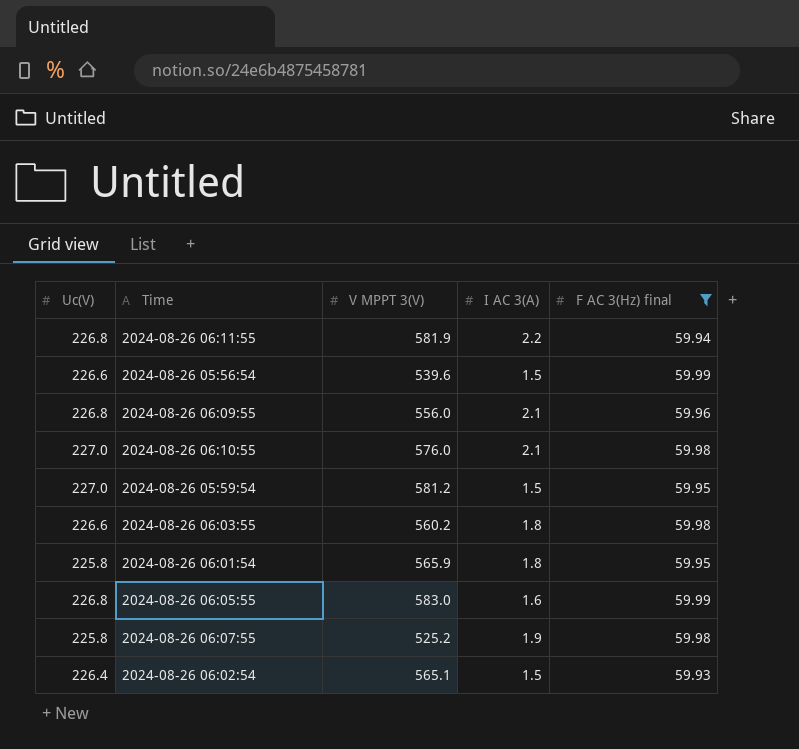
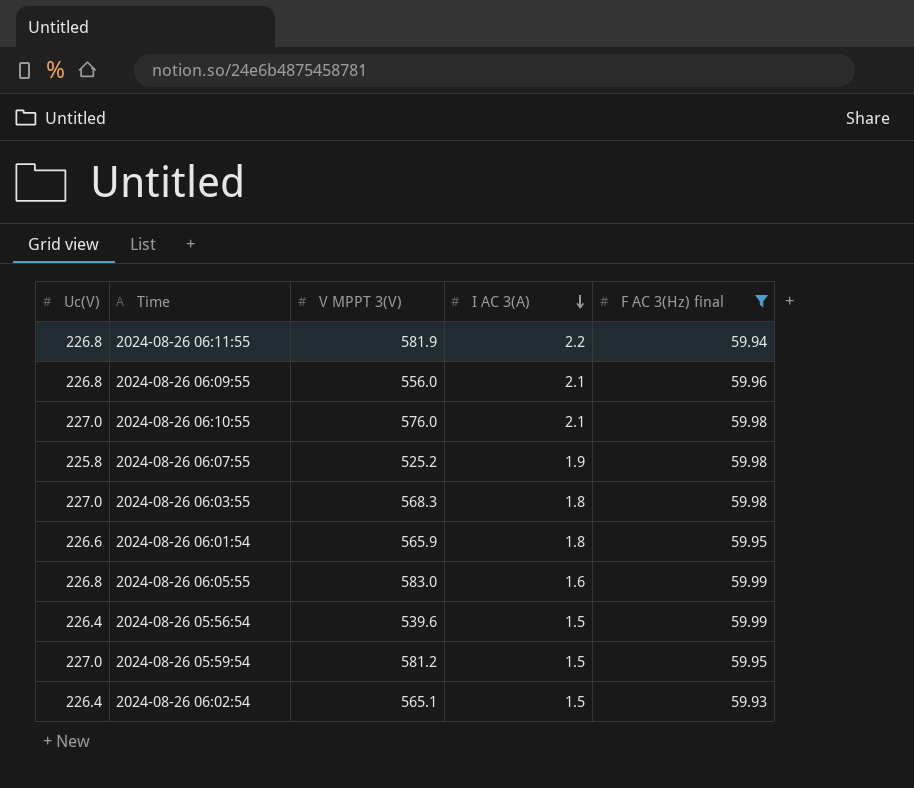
row order: none -> I AC 3(A) descending
2024-08-26 06:03:55 | Uc(V): 226.6 -> 227.0
2024-08-26 06:03:55 | V MPPT 3(V): 560.2 -> 568.3
2024-08-26 06:01:54 | Uc(V): 225.8 -> 226.6
2024-08-26 05:56:54 | Uc(V): 226.6 -> 226.4

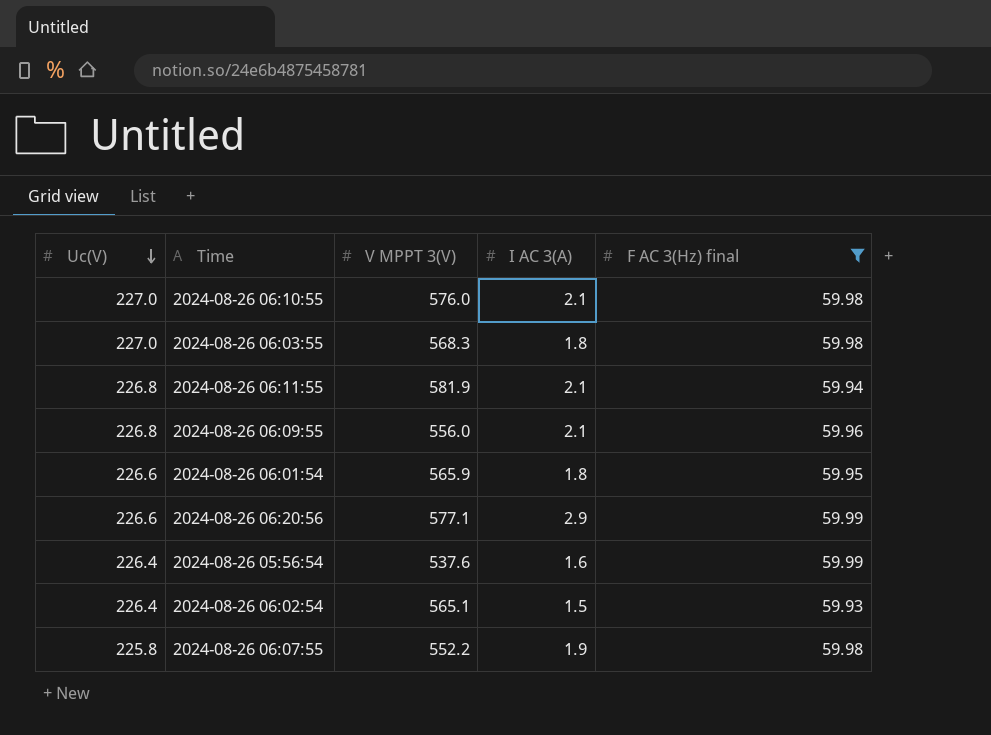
row order: I AC 3(A) descending -> Uc(V) descending
row 2024-08-26 06:05:55: 226.8 | 583.0 | 1.6 | 59.99 -> none
row 2024-08-26 05:59:54: 227.0 | 581.2 | 1.5 | 59.95 -> none
2024-08-26 06:11:55 | I AC 3(A): 2.2 -> 2.1
row 2024-08-26 06:20:56: none -> 226.6 | 577.1 | 2.9 | 59.99
2024-08-26 05:56:54 | V MPPT 3(V): 539.6 -> 537.6
2024-08-26 05:56:54 | I AC 3(A): 1.5 -> 1.6
2024-08-26 06:07:55 | V MPPT 3(V): 525.2 -> 552.2

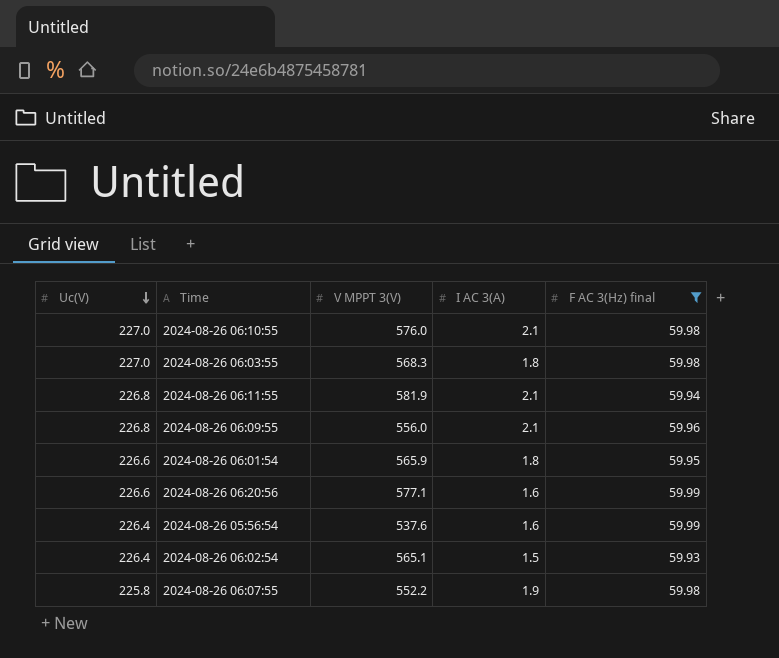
2024-08-26 06:20:56 | I AC 3(A): 2.9 -> 1.6

